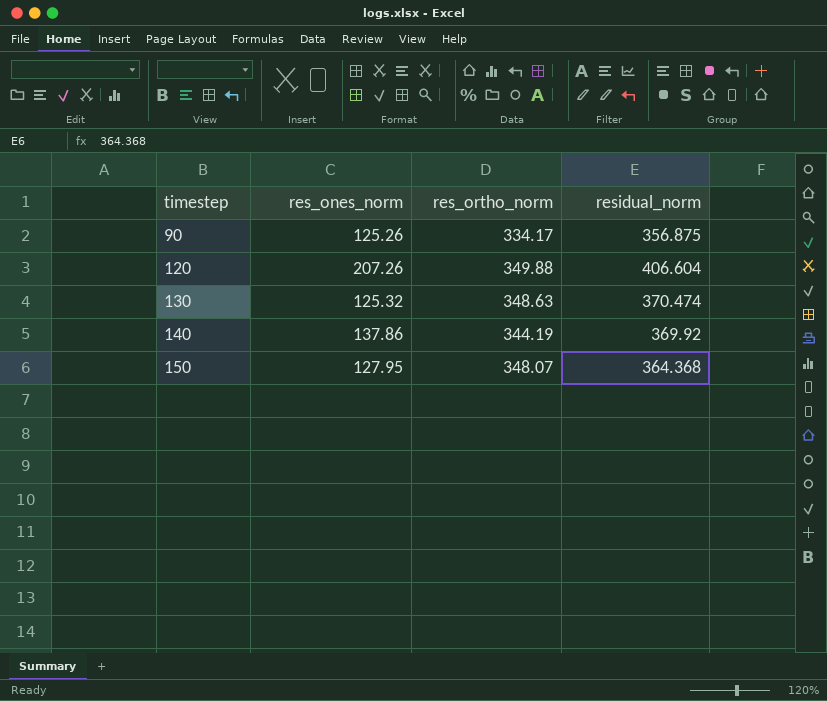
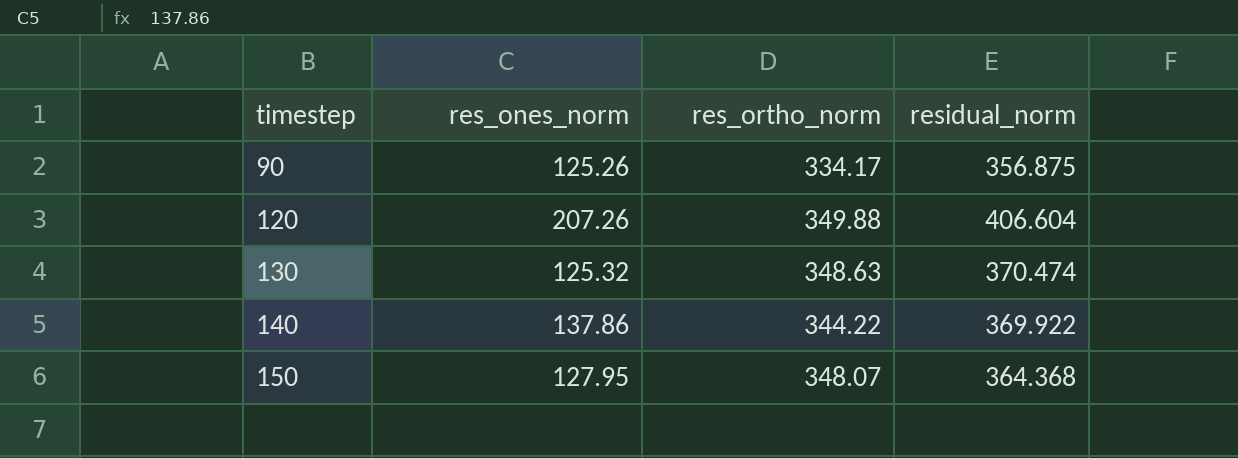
140 | res_ortho_norm: 344.19 -> 344.22
140 | residual_norm: 369.92 -> 369.922

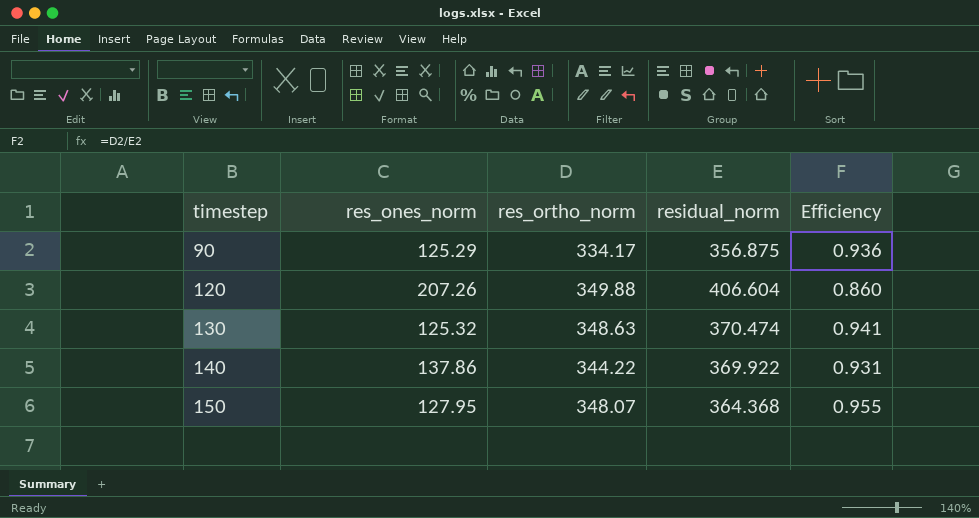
column Efficiency | formula: none -> [res_ortho_norm] / [residual_norm]
90 | res_ones_norm: 125.26 -> 125.29

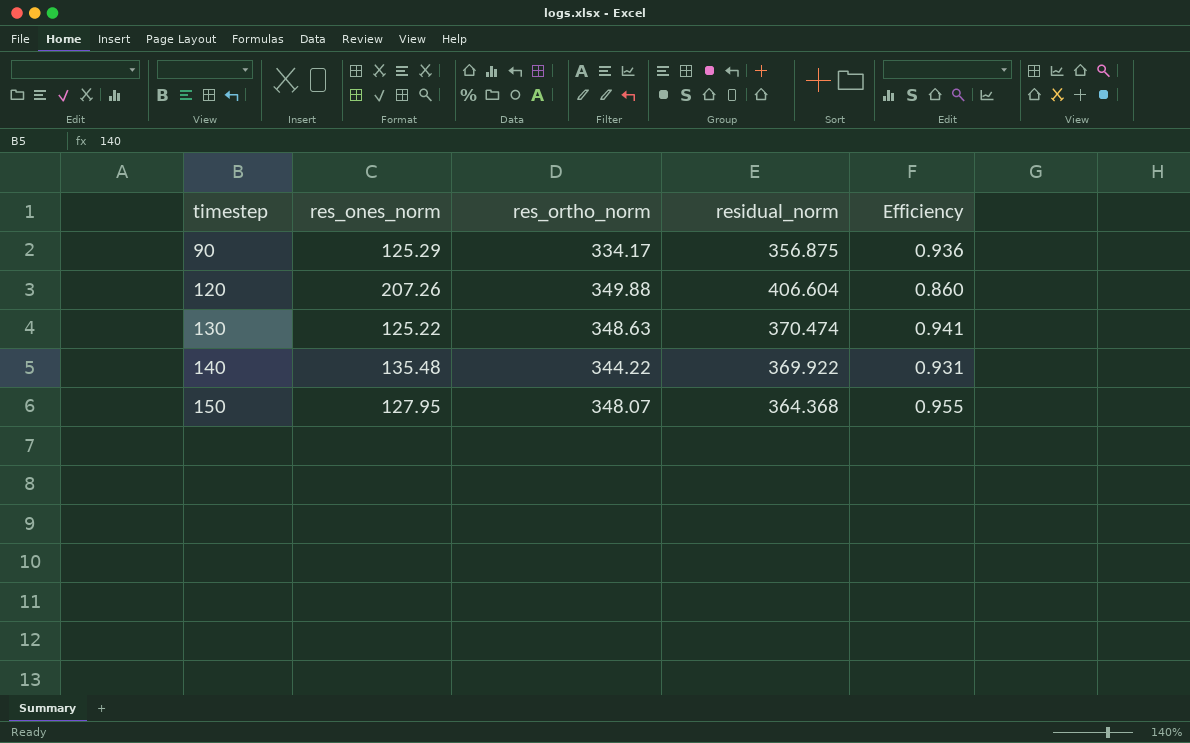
130 | res_ones_norm: 125.32 -> 125.22
140 | res_ones_norm: 137.86 -> 135.48

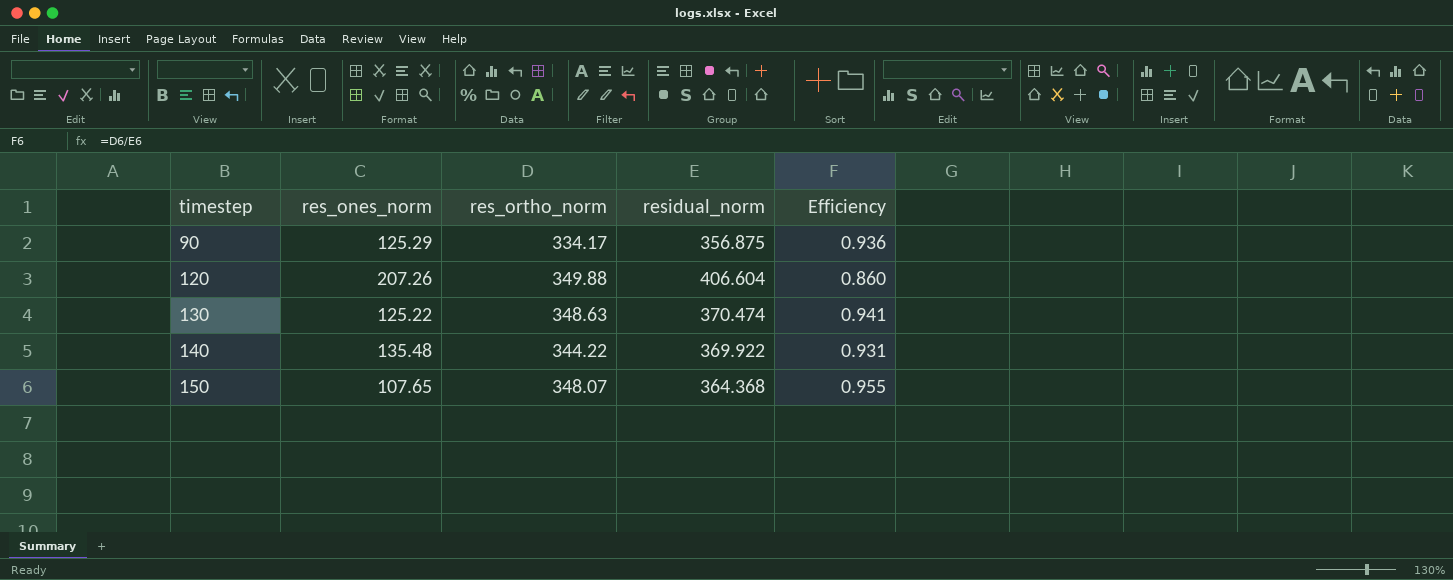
150 | res_ones_norm: 127.95 -> 107.65

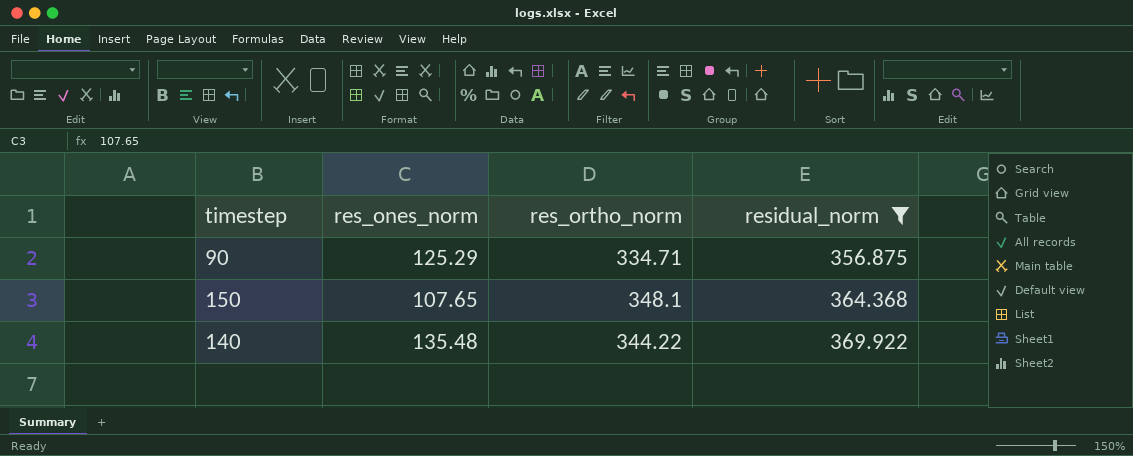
filter: none -> residual_norm <= 369.922
row order: timestep ascending -> residual_norm ascending
column Efficiency | formula: [res_ortho_norm] / [residual_norm] -> none
90 | res_ortho_norm: 334.17 -> 334.71
150 | res_ortho_norm: 348.07 -> 348.1

